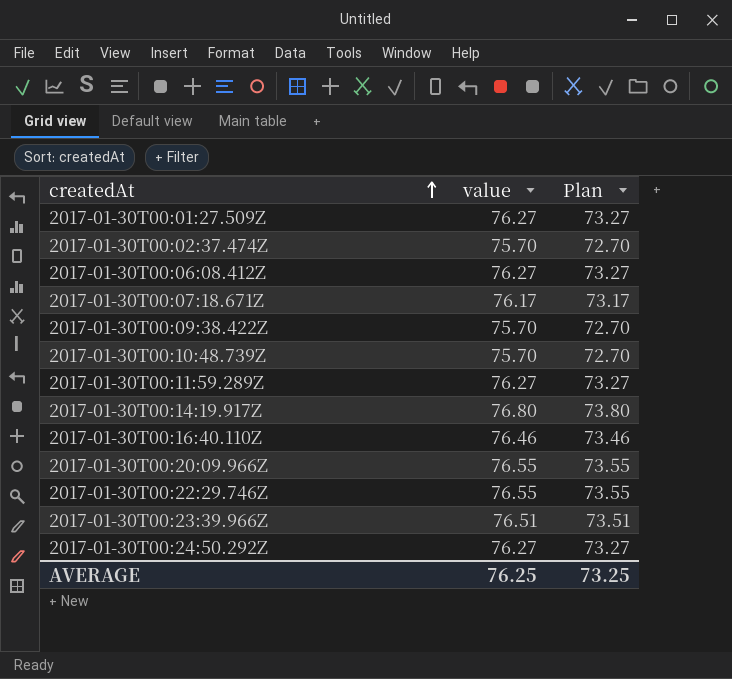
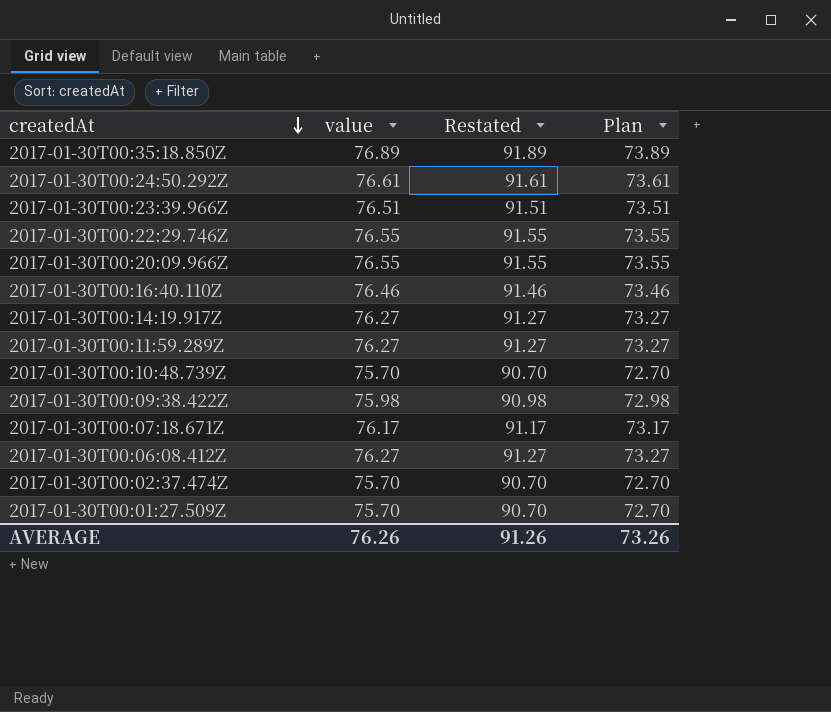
row order: createdAt ascending -> createdAt descending
column Restated | formula: none -> [value] + 15
row 2017-01-30T00:35:18.850Z: none -> 76.89 | 91.89 | 73.89
2017-01-30T00:24:50.292Z | value: 76.27 -> 76.61
2017-01-30T00:24:50.292Z | Plan: 73.27 -> 73.61
2017-01-30T00:14:19.917Z | value: 76.80 -> 76.27
2017-01-30T00:14:19.917Z | Plan: 73.80 -> 73.27
2017-01-30T00:09:38.422Z | value: 75.70 -> 75.98
2017-01-30T00:09:38.422Z | Plan: 72.70 -> 72.98
2017-01-30T00:01:27.509Z | value: 76.27 -> 75.70
2017-01-30T00:01:27.509Z | Plan: 73.27 -> 72.70
AVERAGE | value: 76.25 -> 76.26
AVERAGE | Plan: 73.25 -> 73.26

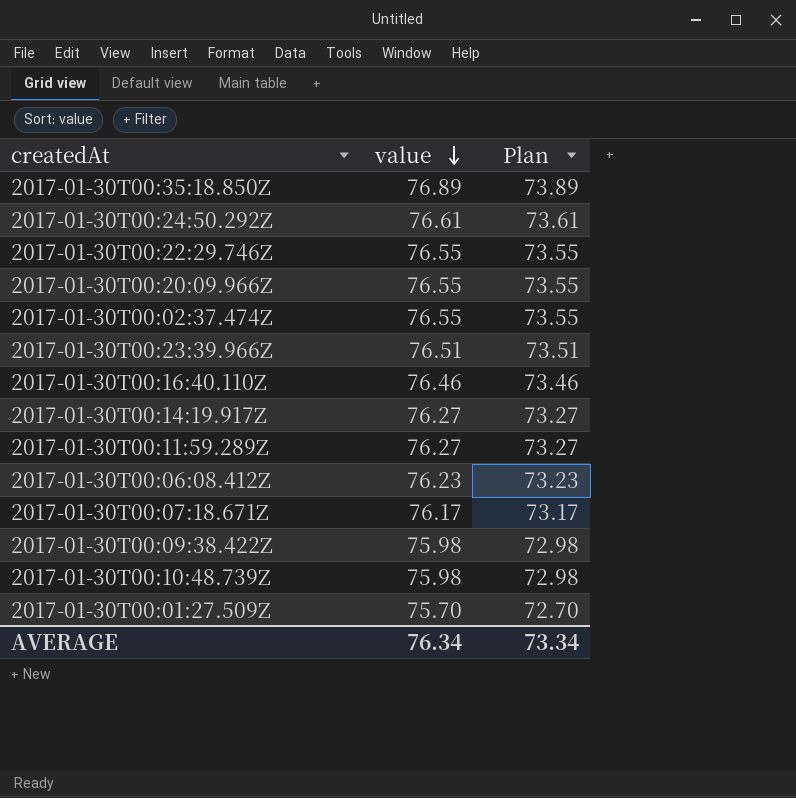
row order: createdAt descending -> value descending
column Restated | formula: [value] + 15 -> none
2017-01-30T00:02:37.474Z | value: 75.70 -> 76.55
2017-01-30T00:02:37.474Z | Plan: 72.70 -> 73.55
2017-01-30T00:06:08.412Z | value: 76.27 -> 76.23
2017-01-30T00:06:08.412Z | Plan: 73.27 -> 73.23
2017-01-30T00:10:48.739Z | value: 75.70 -> 75.98
2017-01-30T00:10:48.739Z | Plan: 72.70 -> 72.98
AVERAGE | value: 76.26 -> 76.34
AVERAGE | Plan: 73.26 -> 73.34

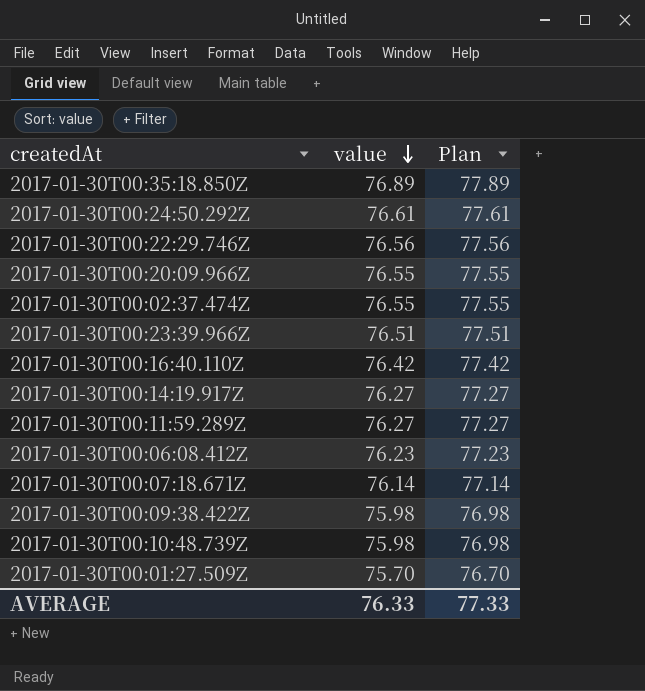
column Plan | formula: [value] - 3 -> [value] + 1
2017-01-30T00:22:29.746Z | value: 76.55 -> 76.56
2017-01-30T00:16:40.110Z | value: 76.46 -> 76.42
2017-01-30T00:07:18.671Z | value: 76.17 -> 76.14
AVERAGE | value: 76.34 -> 76.33
AVERAGE | Plan: 73.34 -> 77.33

